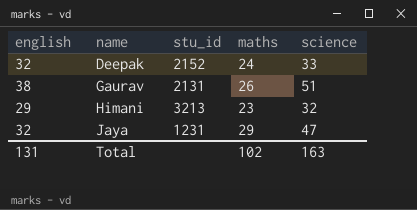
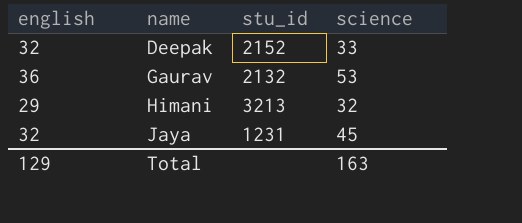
column maths | position: 4 -> none
Gaurav | english: 38 -> 36
Gaurav | stu_id: 2131 -> 2132
Gaurav | science: 51 -> 53
Jaya | science: 47 -> 45
Total | english: 131 -> 129

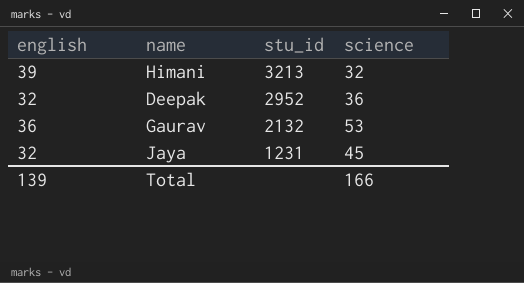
row order: name ascending -> stu_id descending
Himani | english: 29 -> 39
Deepak | stu_id: 2152 -> 2952
Deepak | science: 33 -> 36
Total | english: 129 -> 139
Total | science: 163 -> 166

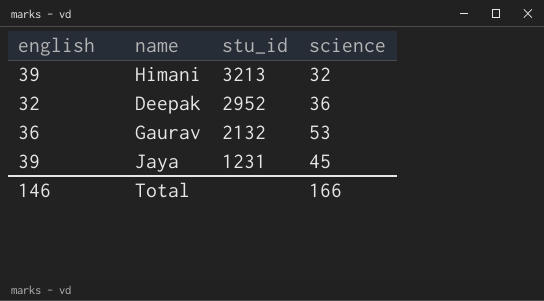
Jaya | english: 32 -> 39
Total | english: 139 -> 146

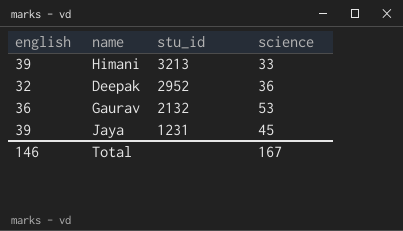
Himani | science: 32 -> 33
Total | science: 166 -> 167

